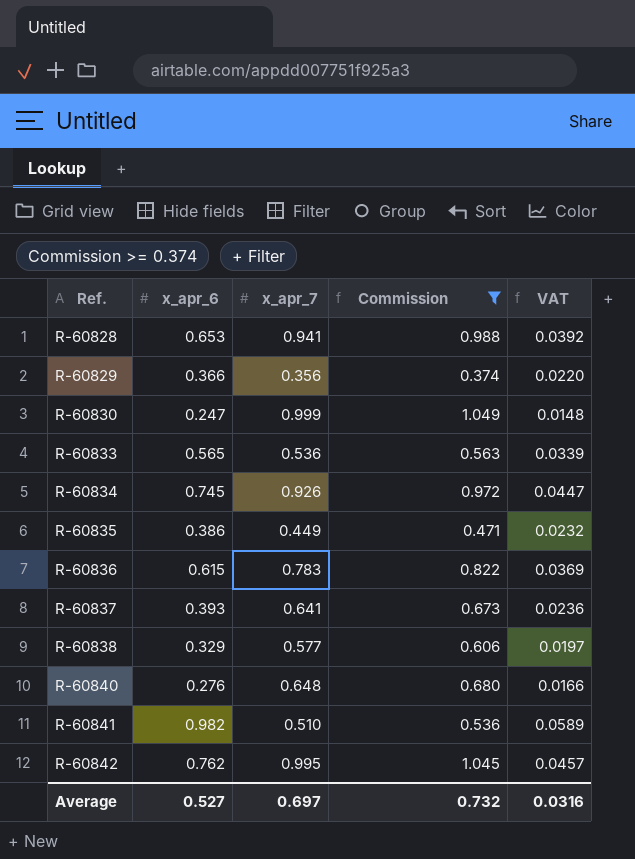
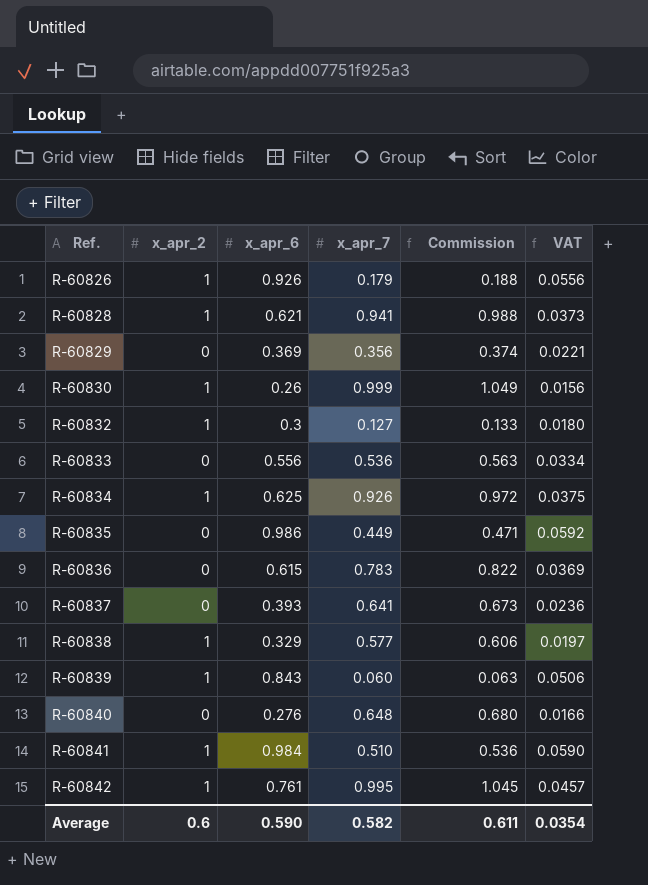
filter: Commission >= 0.374 -> none
column x_apr_2 | position: none -> 2
R-60828 | x_apr_6: 0.653 -> 0.621
R-60828 | VAT: 0.0392 -> 0.0373
R-60829 | x_apr_6: 0.366 -> 0.369
R-60829 | VAT: 0.0220 -> 0.0221
R-60830 | x_apr_6: 0.247 -> 0.26
R-60830 | VAT: 0.0148 -> 0.0156
R-60833 | x_apr_6: 0.565 -> 0.556
R-60833 | VAT: 0.0339 -> 0.0334
R-60834 | x_apr_6: 0.745 -> 0.625
R-60834 | VAT: 0.0447 -> 0.0375
R-60835 | x_apr_6: 0.386 -> 0.986
R-60835 | VAT: 0.0232 -> 0.0592
R-60841 | x_apr_6: 0.982 -> 0.984
R-60841 | VAT: 0.0589 -> 0.0590
R-60842 | x_apr_6: 0.762 -> 0.761
Average | x_apr_6: 0.527 -> 0.590
Average | x_apr_7: 0.697 -> 0.582
Average | Commission: 0.732 -> 0.611
Average | VAT: 0.0316 -> 0.0354

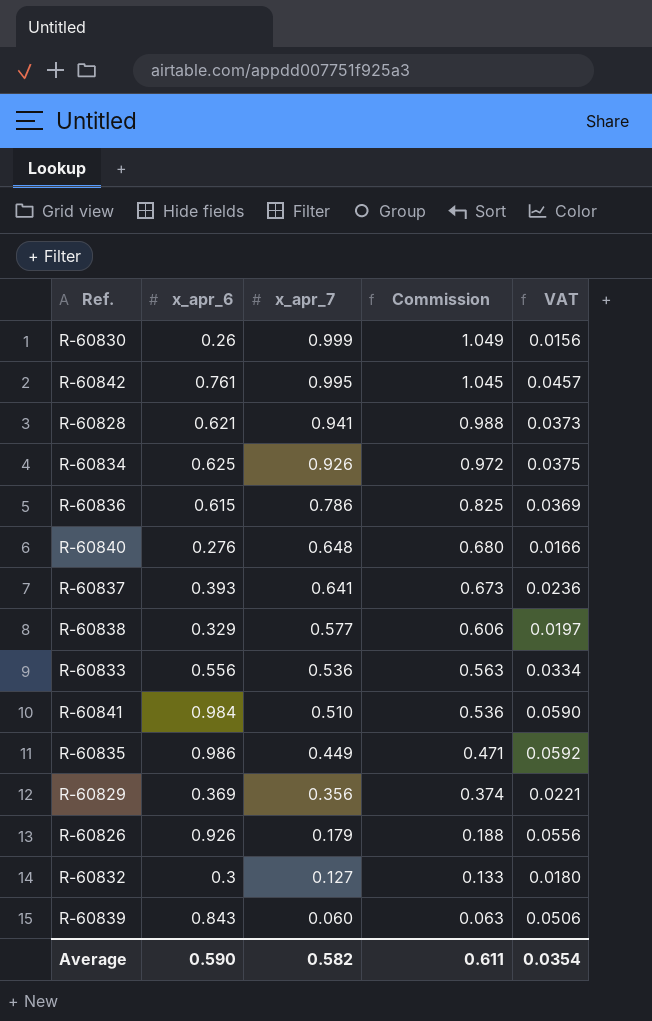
row order: Ref. ascending -> x_apr_7 descending
column x_apr_2 | position: 2 -> none
R-60836 | x_apr_7: 0.783 -> 0.786
R-60836 | Commission: 0.822 -> 0.825

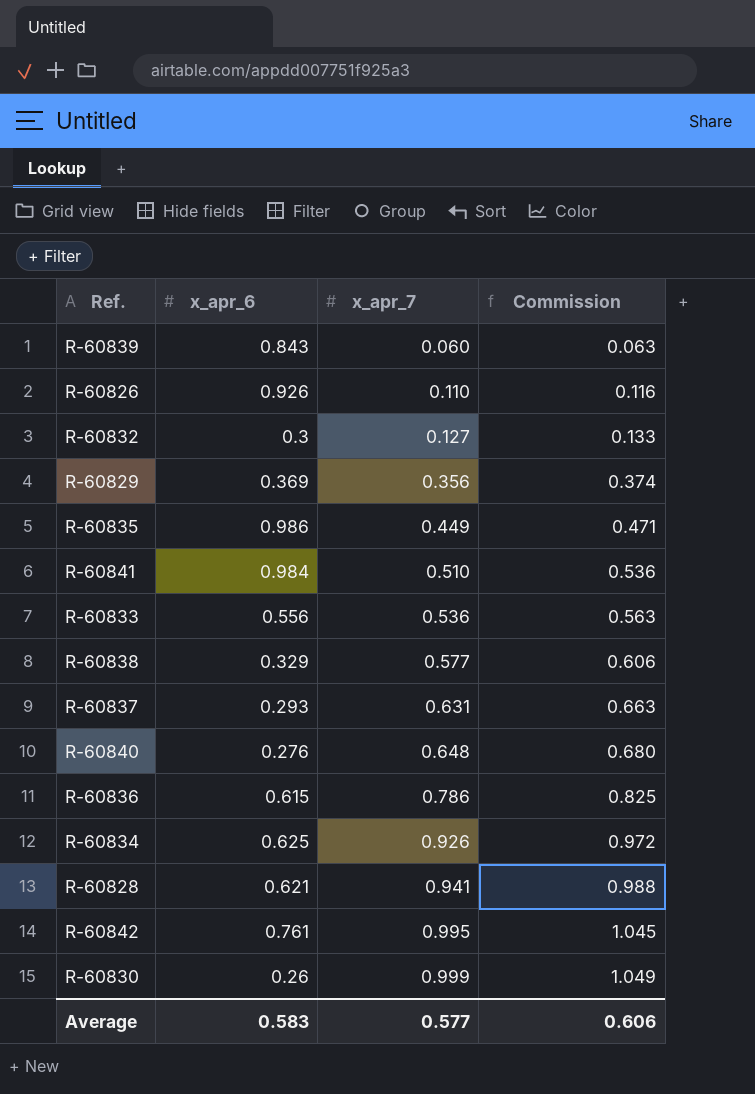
row order: x_apr_7 descending -> x_apr_7 ascending
column VAT | formula: [x_apr_6] * 0.06 -> none
R-60826 | x_apr_7: 0.179 -> 0.110
R-60826 | Commission: 0.188 -> 0.116
R-60837 | x_apr_6: 0.393 -> 0.293
R-60837 | x_apr_7: 0.641 -> 0.631
R-60837 | Commission: 0.673 -> 0.663
Average | x_apr_6: 0.590 -> 0.583
Average | x_apr_7: 0.582 -> 0.577
Average | Commission: 0.611 -> 0.606

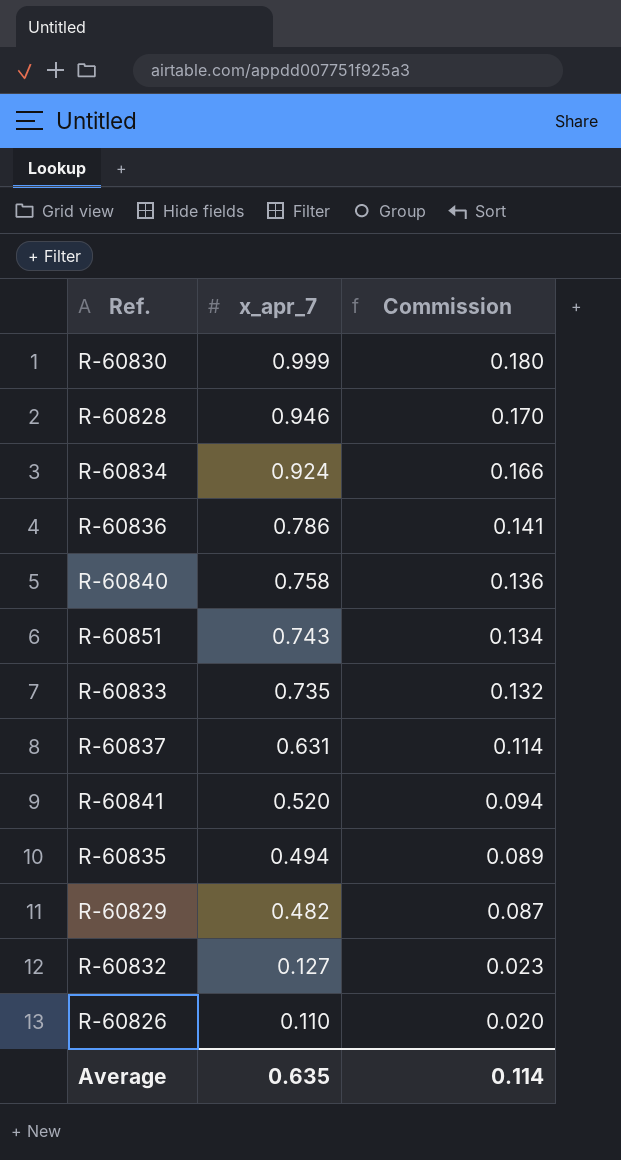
row order: x_apr_7 ascending -> x_apr_7 descending
column x_apr_6 | position: 2 -> none
column Commission | formula: [x_apr_7] * 1.05 -> [x_apr_7] * 0.18
row R-60839: 0.843 | 0.060 | 0.063 -> none
row R-60838: 0.329 | 0.577 | 0.606 -> none
row R-60842: 0.761 | 0.995 | 1.045 -> none
R-60828 | x_apr_7: 0.941 -> 0.946
R-60834 | x_apr_7: 0.926 -> 0.924
R-60840 | x_apr_7: 0.648 -> 0.758
row R-60851: none -> 0.743 | 0.134
R-60833 | x_apr_7: 0.536 -> 0.735
R-60841 | x_apr_7: 0.510 -> 0.520
R-60835 | x_apr_7: 0.449 -> 0.494
R-60829 | x_apr_7: 0.356 -> 0.482
Average | x_apr_7: 0.577 -> 0.635
Average | Commission: 0.606 -> 0.114

